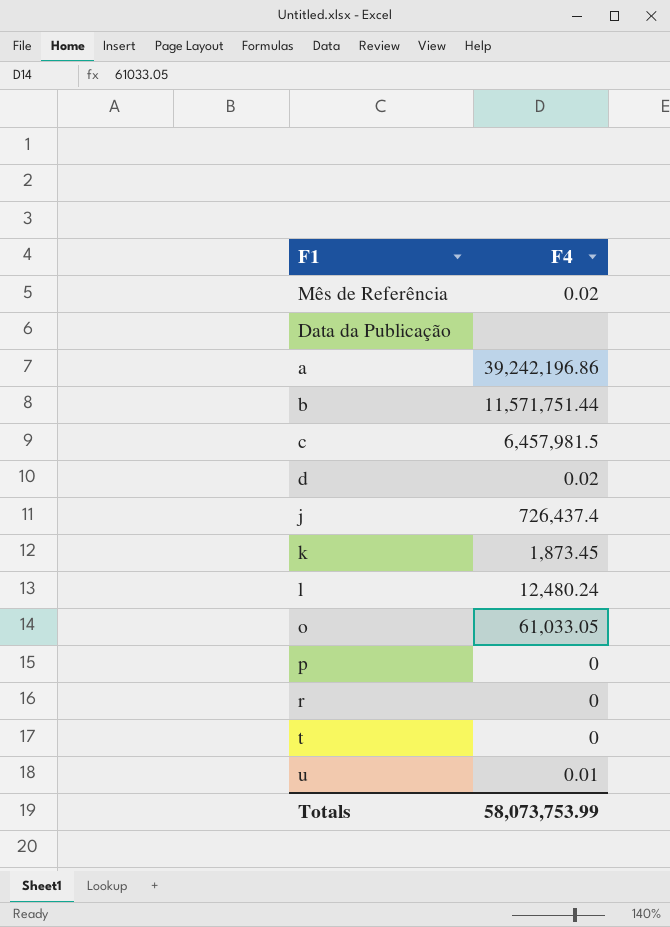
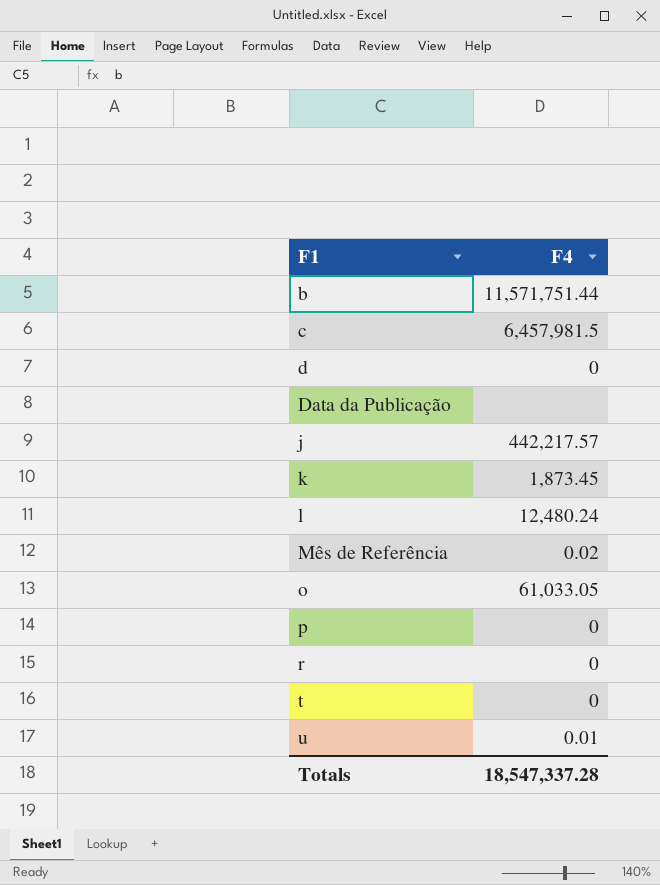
row order: none -> F1 ascending
row a: 39,242,196.86 -> none
d | F4: 0.02 -> 0
j | F4: 726,437.4 -> 442,217.57
Totals | F4: 58,073,753.99 -> 18,547,337.28

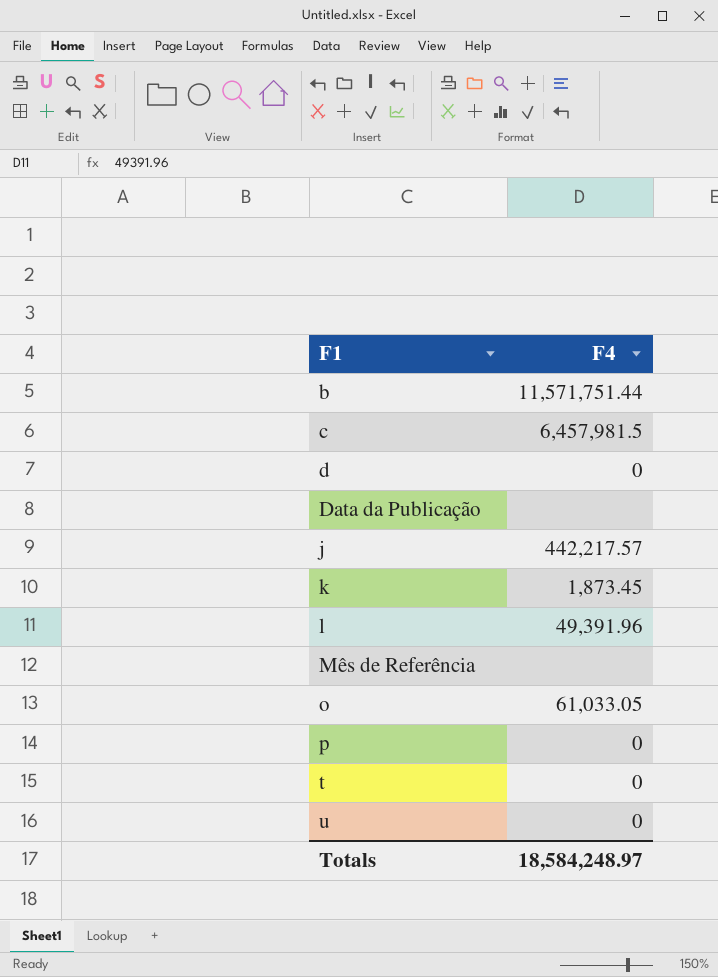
row r: 0 -> none
l | F4: 12,480.24 -> 49,391.96
Mês de Referência | F4: 0.02 -> none
u | F4: 0.01 -> 0
Totals | F4: 18,547,337.28 -> 18,584,248.97

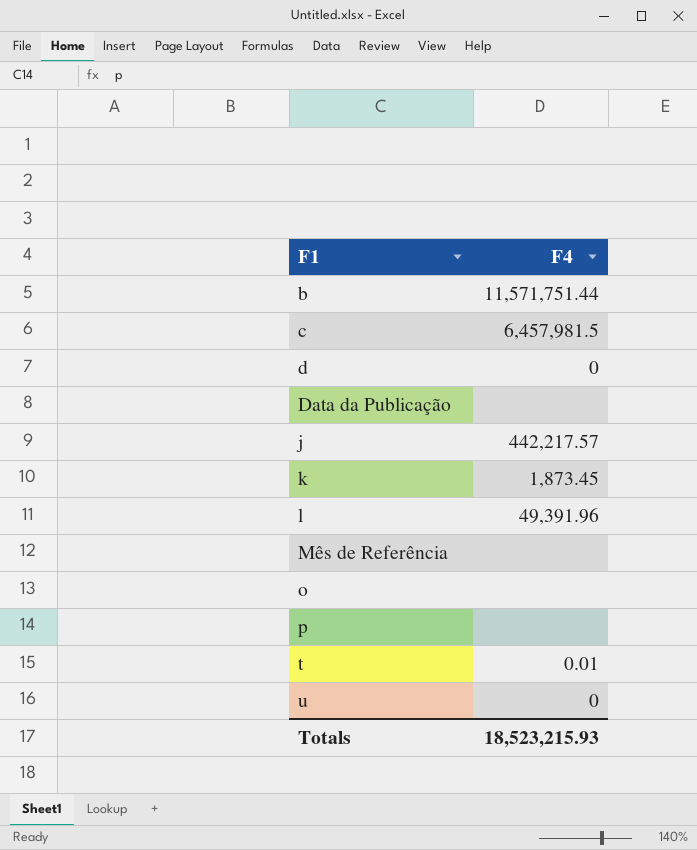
o | F4: 61,033.05 -> none
p | F4: 0 -> none
t | F4: 0 -> 0.01
Totals | F4: 18,584,248.97 -> 18,523,215.93

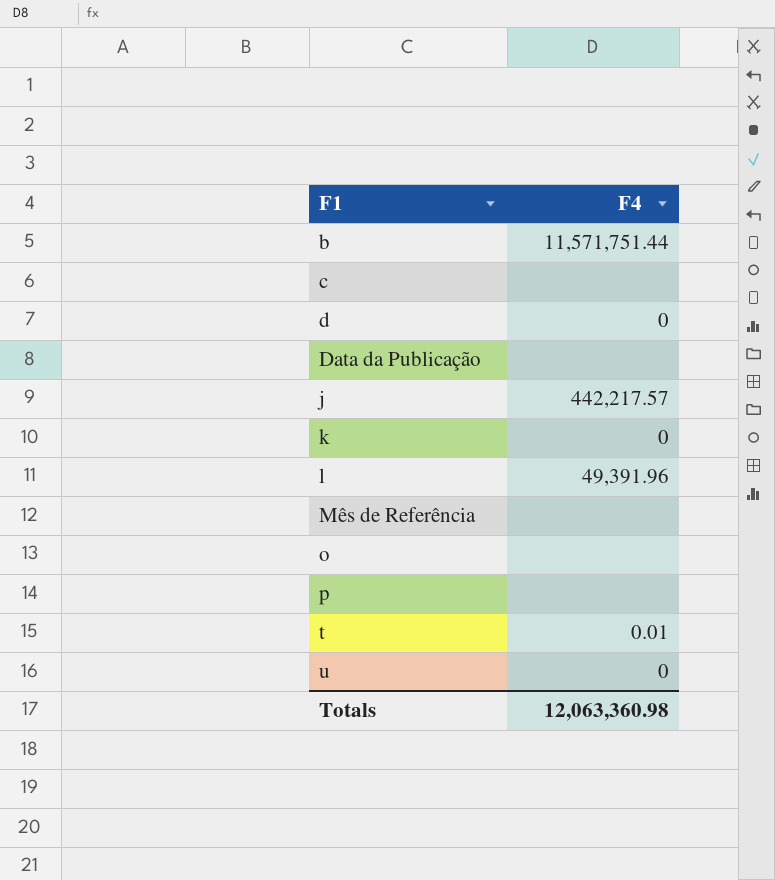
c | F4: 6,457,981.5 -> none
k | F4: 1,873.45 -> 0
Totals | F4: 18,523,215.93 -> 12,063,360.98

